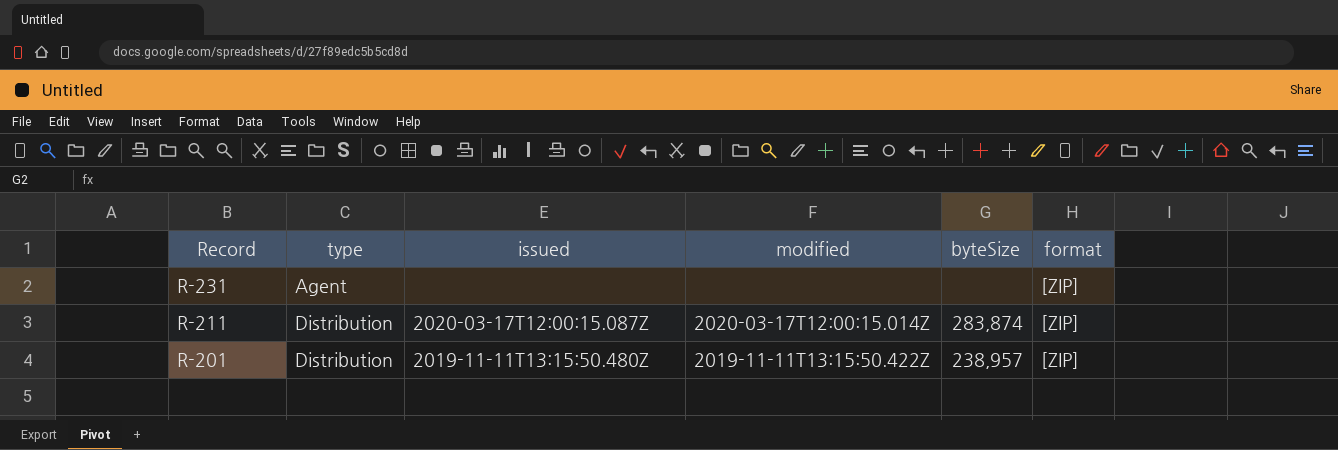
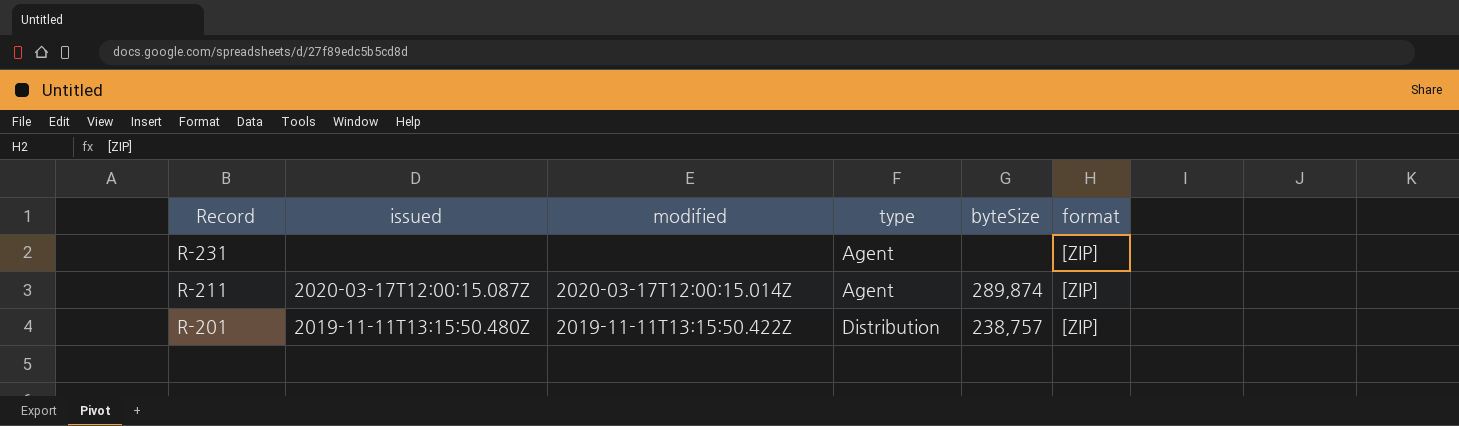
column type | position: 2 -> 4
R-211 | type: Distribution -> Agent
R-211 | byteSize: 283,874 -> 289,874
R-201 | byteSize: 238,957 -> 238,757

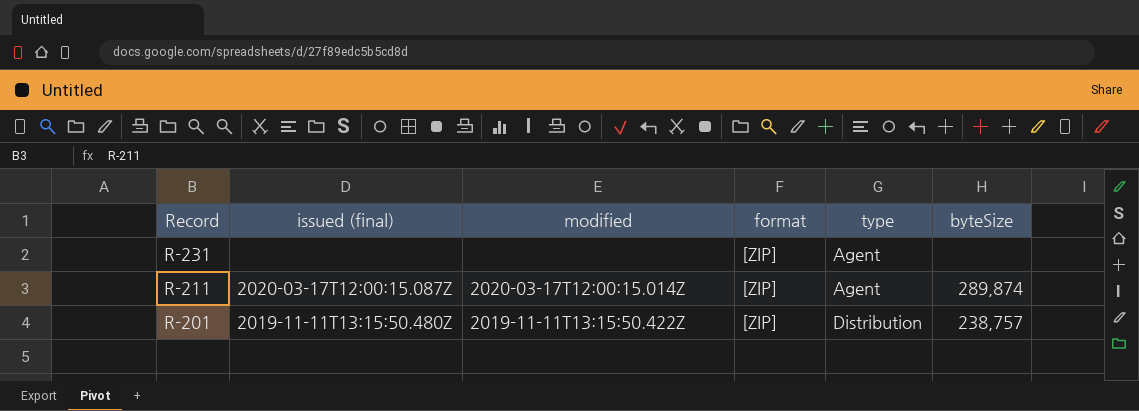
column name: issued -> issued (final)
column format | position: 6 -> 4

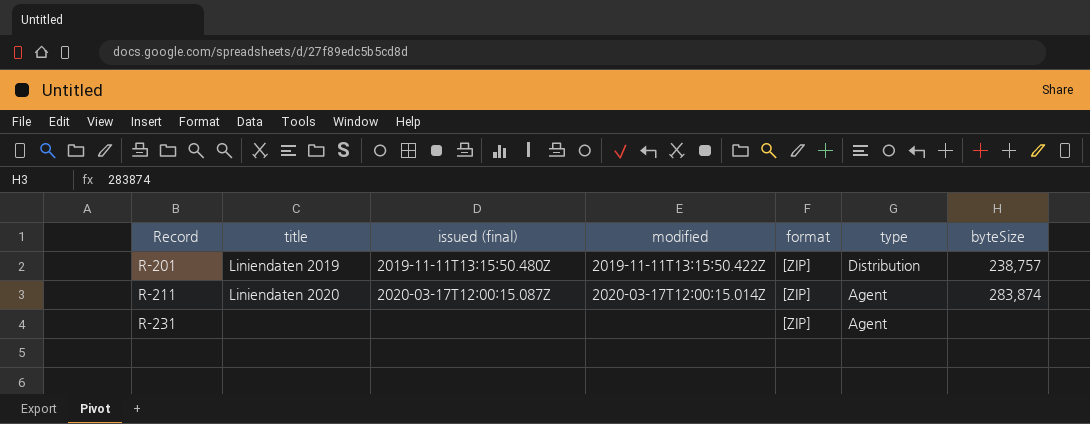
row order: Record descending -> Record ascending
column title | position: none -> 2
R-211 | byteSize: 289,874 -> 283,874

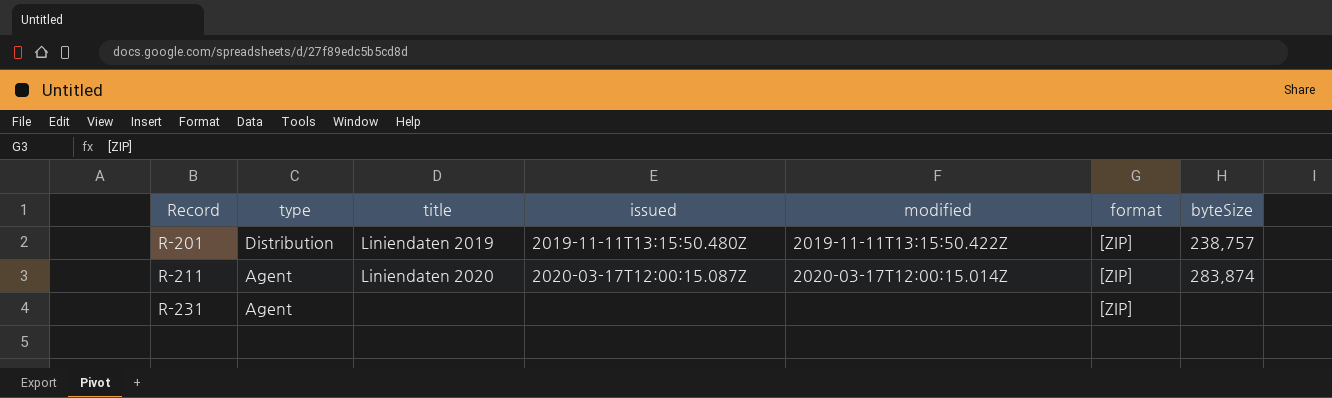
column type | position: 6 -> 2
column name: issued (final) -> issued

